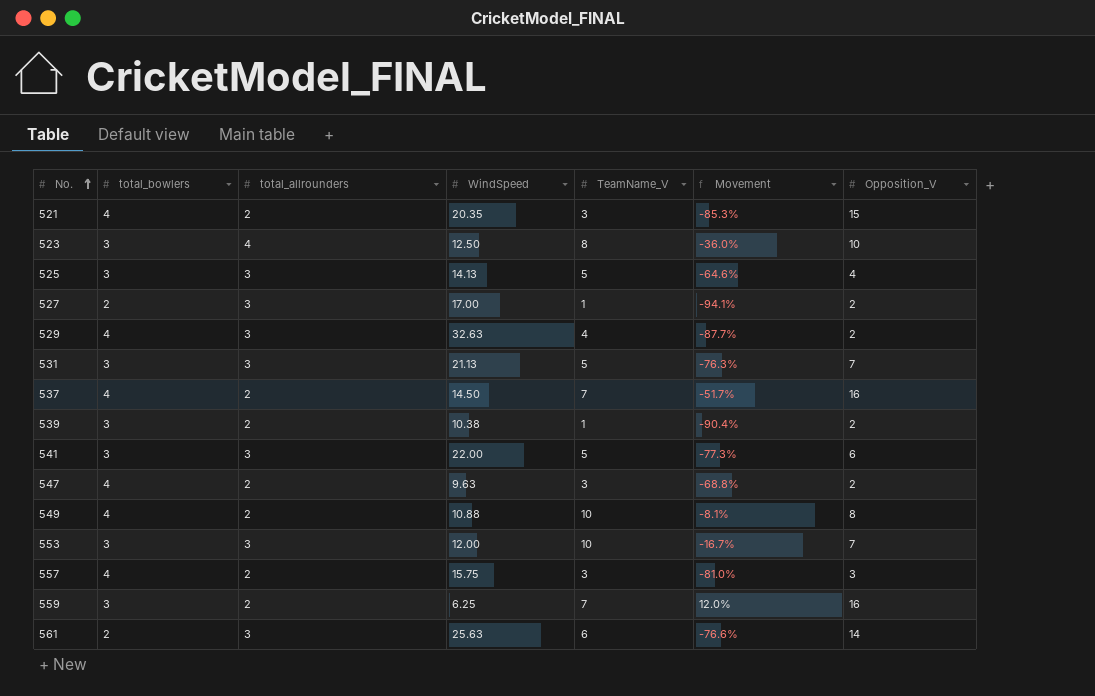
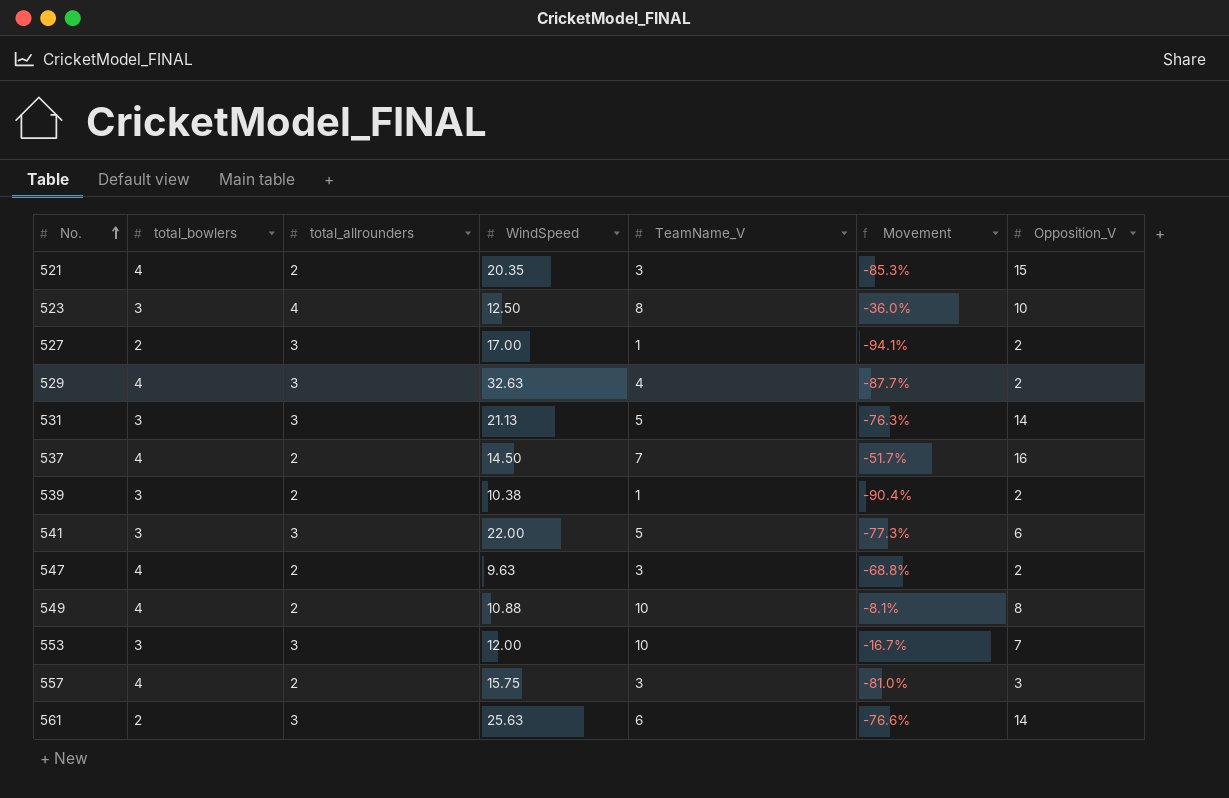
row 525: 3 | 3 | 14.13 | 5 | -64.6% | 4 -> none
row 559: 3 | 2 | 6.25 | 7 | 12.0% | 16 -> none
531 | Opposition_V: 7 -> 14

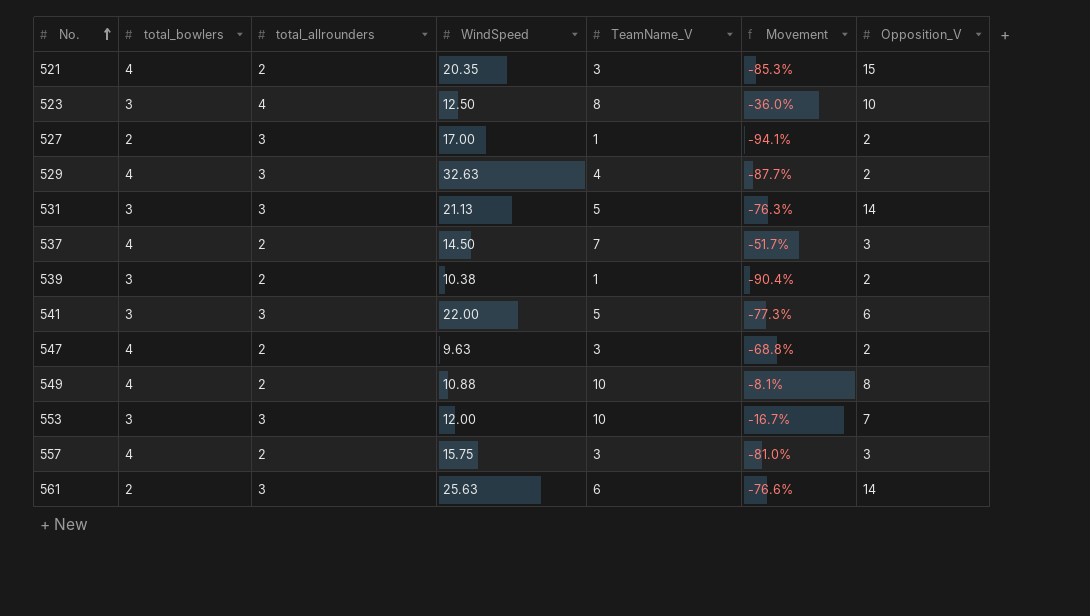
537 | Opposition_V: 16 -> 3

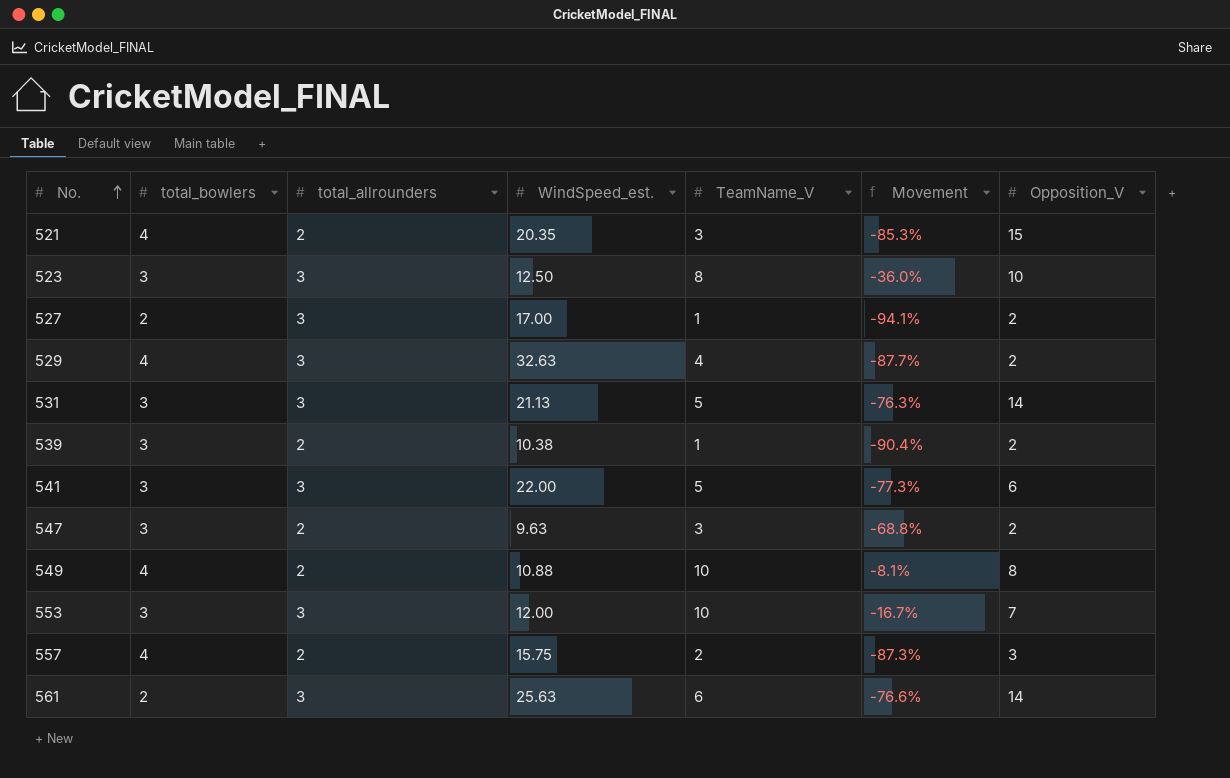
column name: WindSpeed -> WindSpeed_est.
row 537: 4 | 2 | 14.50 | 7 | -51.7% | 3 -> none
523 | total_allrounders: 4 -> 3
547 | total_bowlers: 4 -> 3
557 | TeamName_V: 3 -> 2
557 | Movement: -81.0% -> -87.3%

